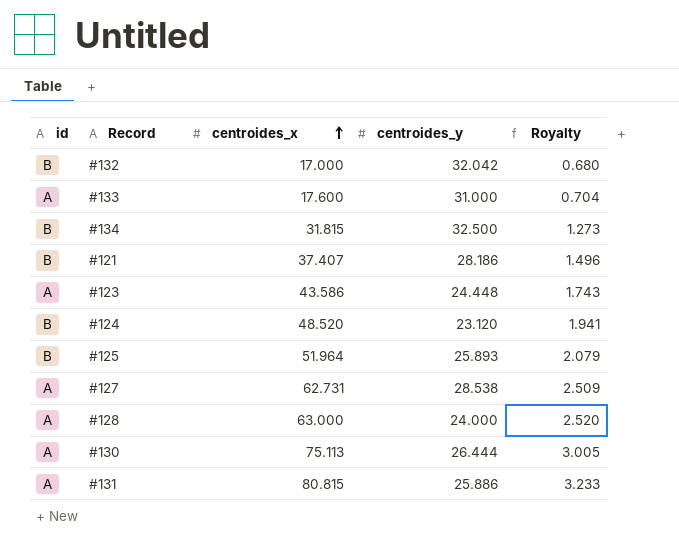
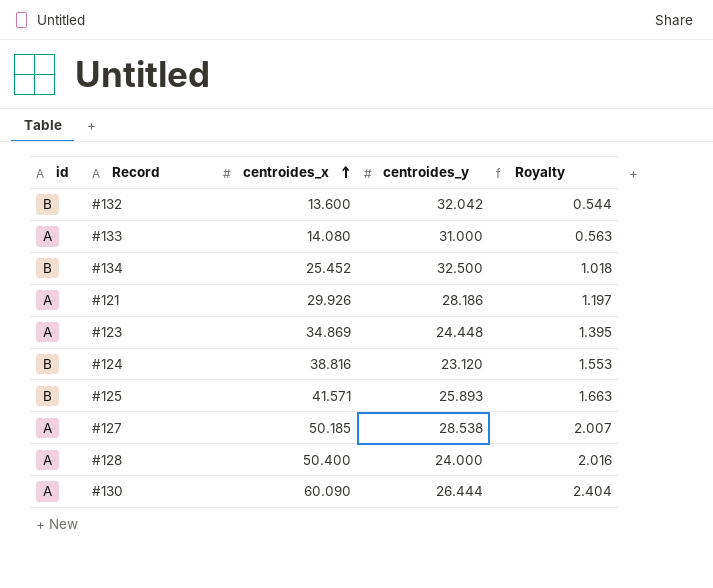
row #131: A | 80.815 | 25.886 | 3.233 -> none
#132 | centroides_x: 17.000 -> 13.600
#132 | Royalty: 0.680 -> 0.544
#133 | centroides_x: 17.600 -> 14.080
#133 | Royalty: 0.704 -> 0.563
#134 | centroides_x: 31.815 -> 25.452
#134 | Royalty: 1.273 -> 1.018
#121 | id: B -> A
#121 | centroides_x: 37.407 -> 29.926
#121 | Royalty: 1.496 -> 1.197
#123 | centroides_x: 43.586 -> 34.869
#123 | Royalty: 1.743 -> 1.395
#124 | centroides_x: 48.520 -> 38.816
#124 | Royalty: 1.941 -> 1.553
#125 | centroides_x: 51.964 -> 41.571
#125 | Royalty: 2.079 -> 1.663
#127 | centroides_x: 62.731 -> 50.185
#127 | Royalty: 2.509 -> 2.007
#128 | centroides_x: 63.000 -> 50.400
#128 | Royalty: 2.520 -> 2.016
#130 | centroides_x: 75.113 -> 60.090
#130 | Royalty: 3.005 -> 2.404

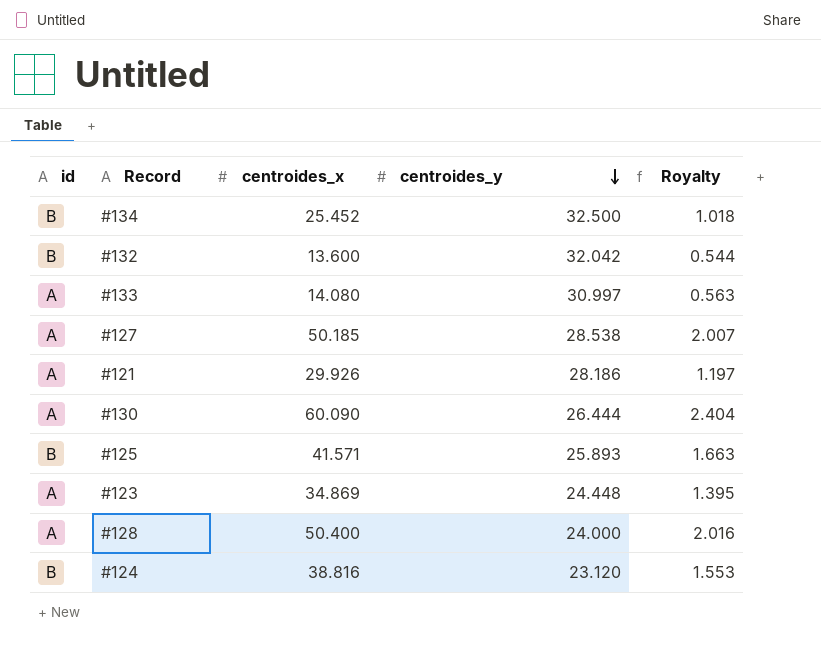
row order: centroides_x ascending -> centroides_y descending
#133 | centroides_y: 31.000 -> 30.997

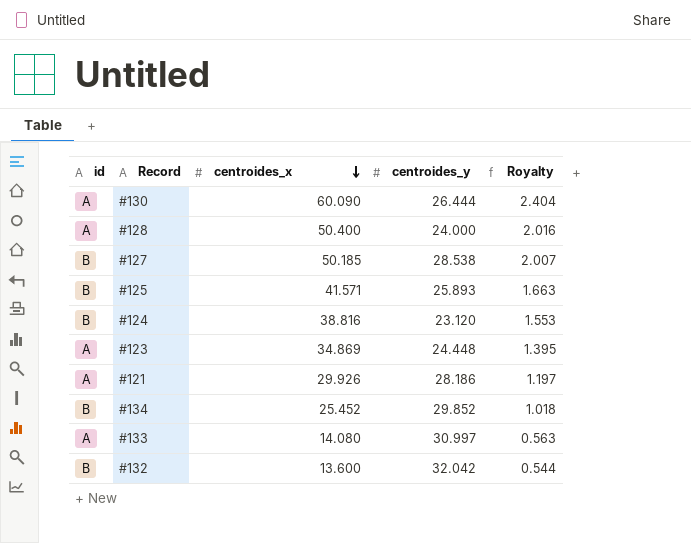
row order: centroides_y descending -> centroides_x descending
#127 | id: A -> B
#134 | centroides_y: 32.500 -> 29.852

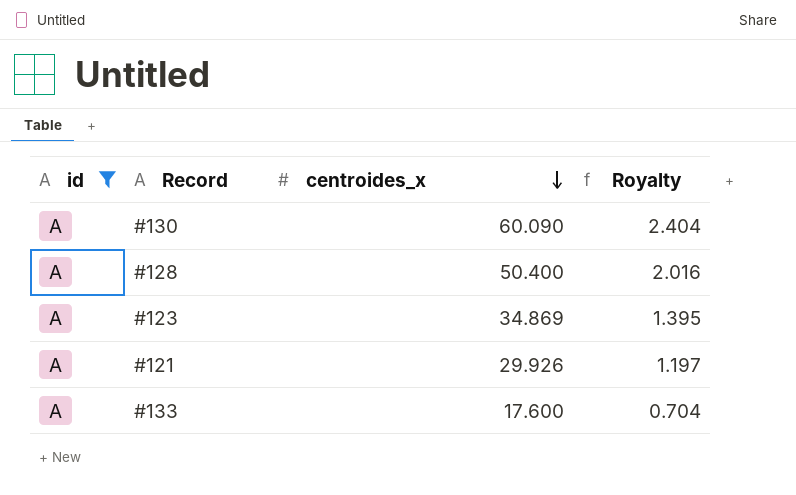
filter: none -> id = A
column centroides_y | position: 4 -> none
#133 | centroides_x: 14.080 -> 17.600
#133 | Royalty: 0.563 -> 0.704

